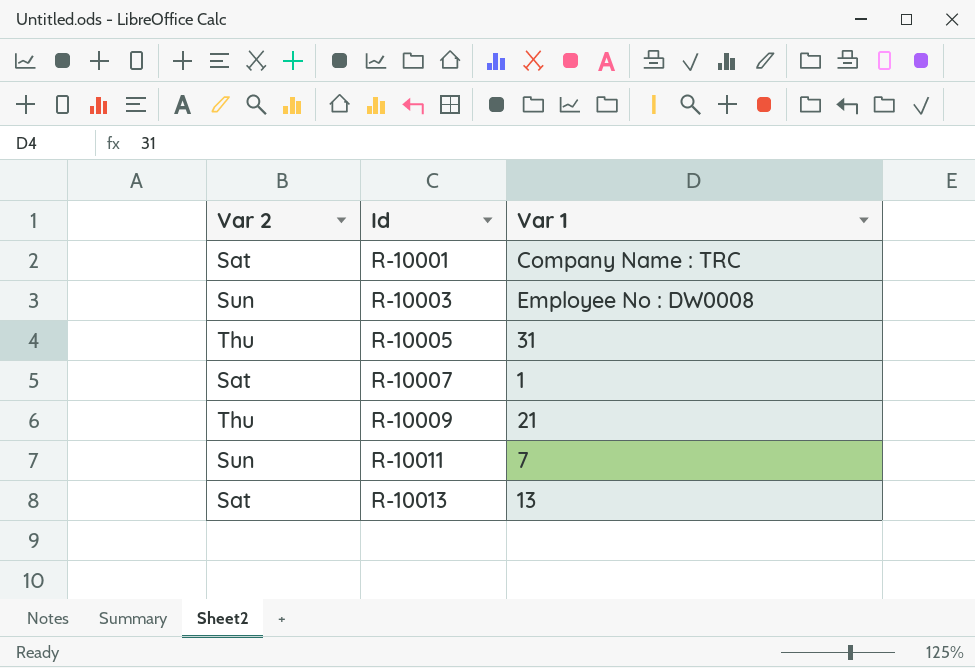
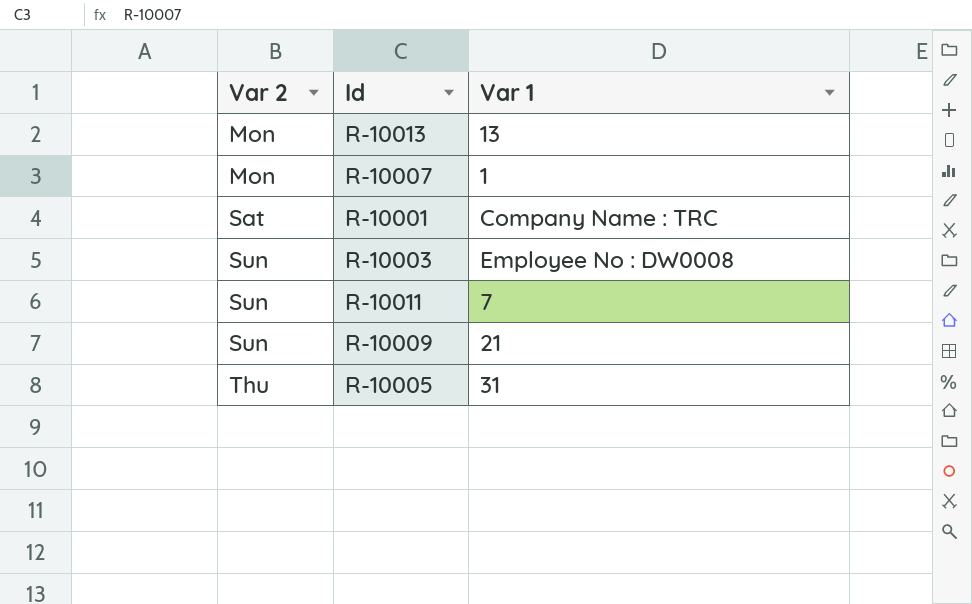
row order: Id ascending -> Var 2 ascending
R-10013 | Var 2: Sat -> Mon
R-10007 | Var 2: Sat -> Mon
R-10009 | Var 2: Thu -> Sun

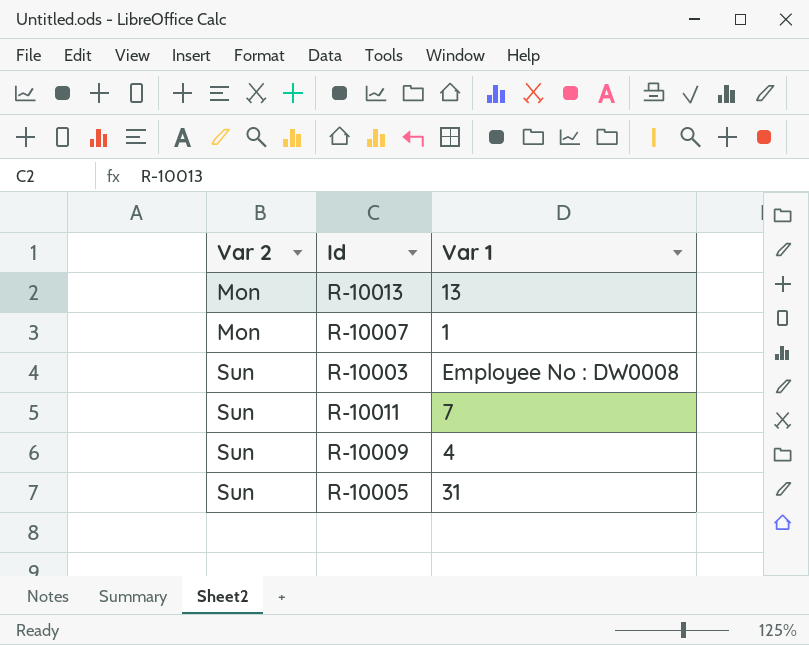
row R-10001: Sat | Company Name : TRC -> none
R-10009 | Var 1: 21 -> 4
R-10005 | Var 2: Thu -> Sun

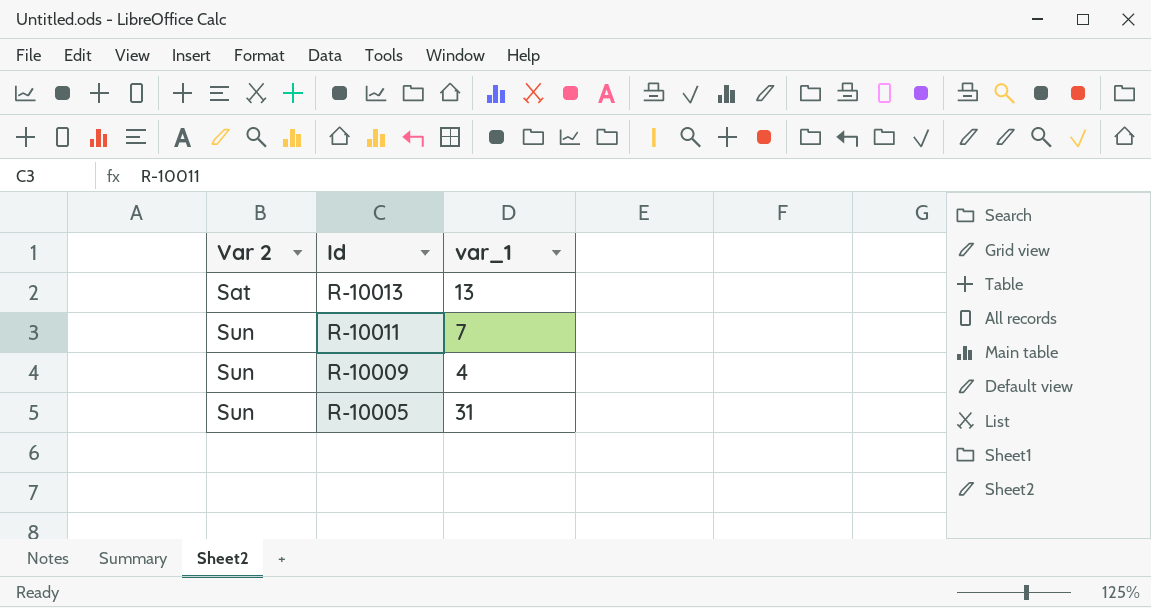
column name: Var 1 -> var_1
row R-10007: Mon | 1 -> none
row R-10003: Sun | Employee No : DW0008 -> none
R-10013 | Var 2: Mon -> Sat

